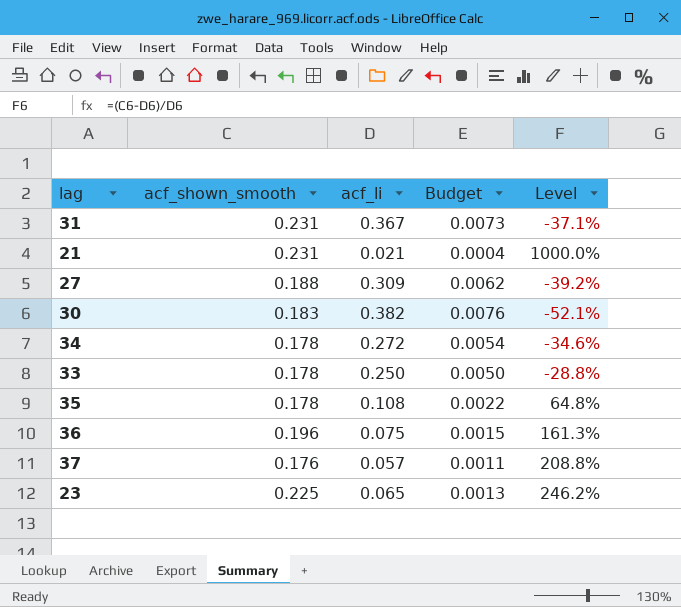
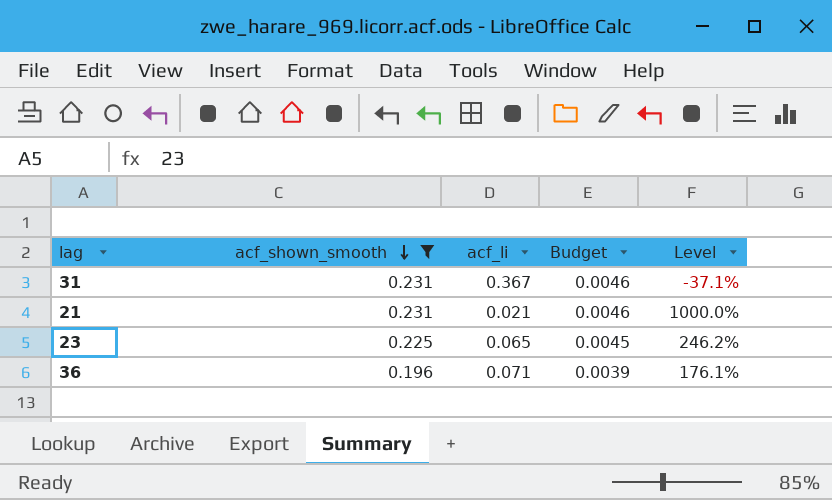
filter: none -> acf_shown_smooth >= 0.196
row order: none -> acf_shown_smooth descending
column Budget | formula: [acf_li] * 0.02 -> [acf_shown_smooth] * 0.02
36 | acf_li: 0.075 -> 0.071
36 | Level: 161.3% -> 176.1%

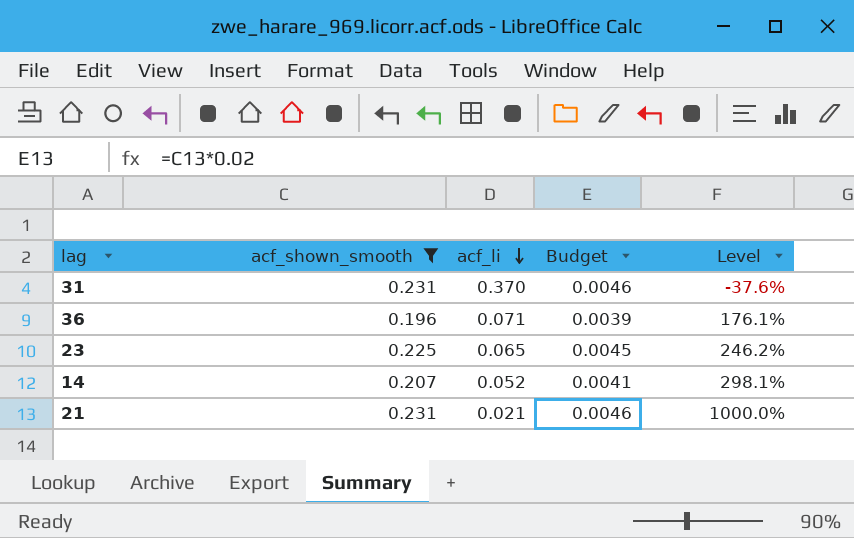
row order: acf_shown_smooth descending -> acf_li descending
31 | acf_li: 0.367 -> 0.370
31 | Level: -37.1% -> -37.6%
row 14: none -> 0.207 | 0.052 | 0.0041 | 298.1%

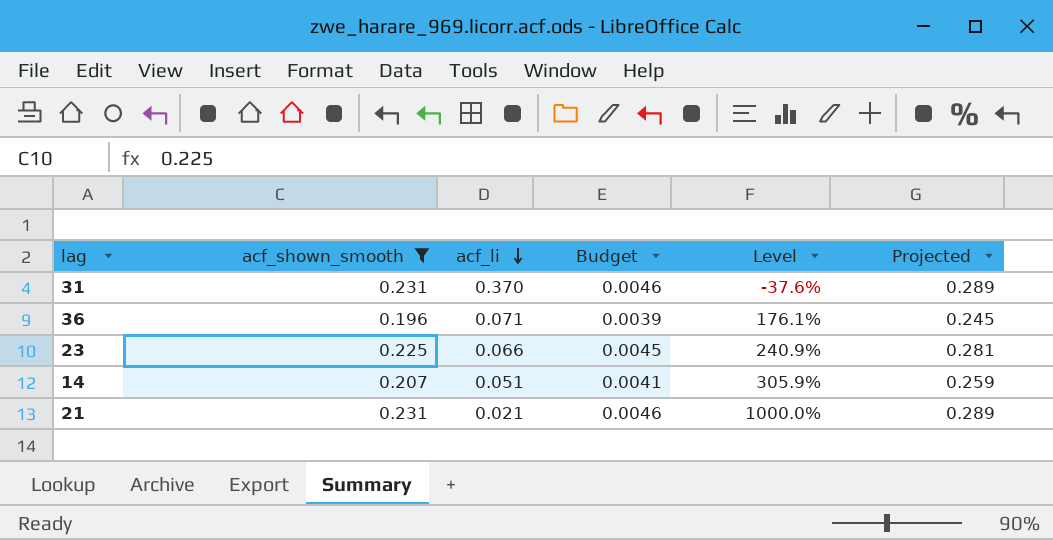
column Projected | formula: none -> [acf_shown_smooth] * 1.25
23 | acf_li: 0.065 -> 0.066
23 | Level: 246.2% -> 240.9%
14 | acf_li: 0.052 -> 0.051
14 | Level: 298.1% -> 305.9%

